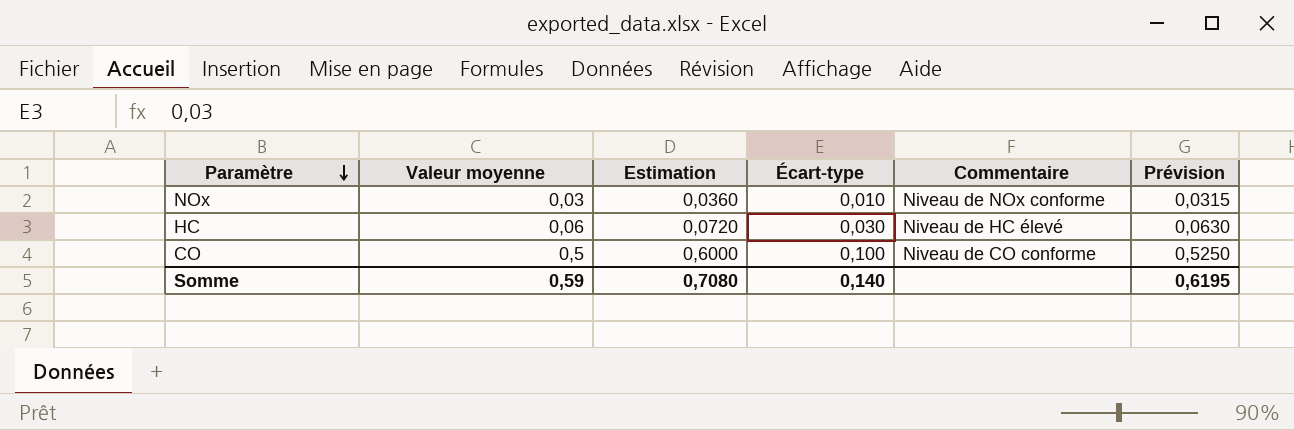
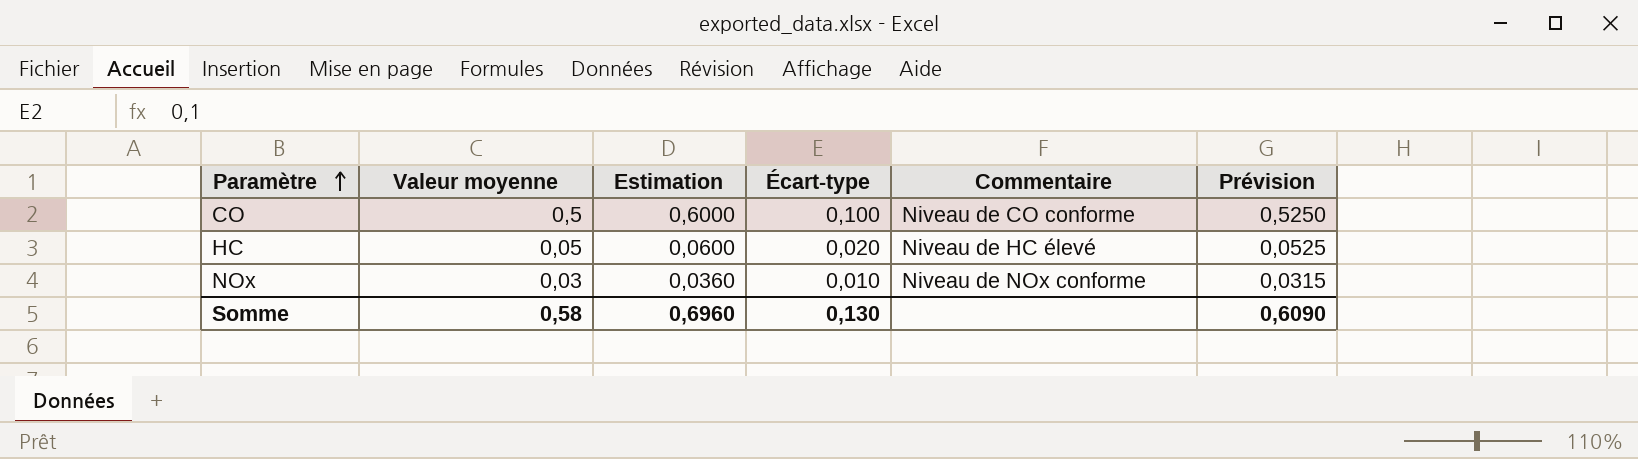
row order: Paramètre descending -> Paramètre ascending
HC | Valeur moyenne: 0,06 -> 0,05
HC | Estimation: 0,0720 -> 0,0600
HC | Écart-type: 0,030 -> 0,020
HC | Prévision: 0,0630 -> 0,0525
Somme | Valeur moyenne: 0,59 -> 0,58
Somme | Estimation: 0,7080 -> 0,6960
Somme | Écart-type: 0,140 -> 0,130
Somme | Prévision: 0,6195 -> 0,6090

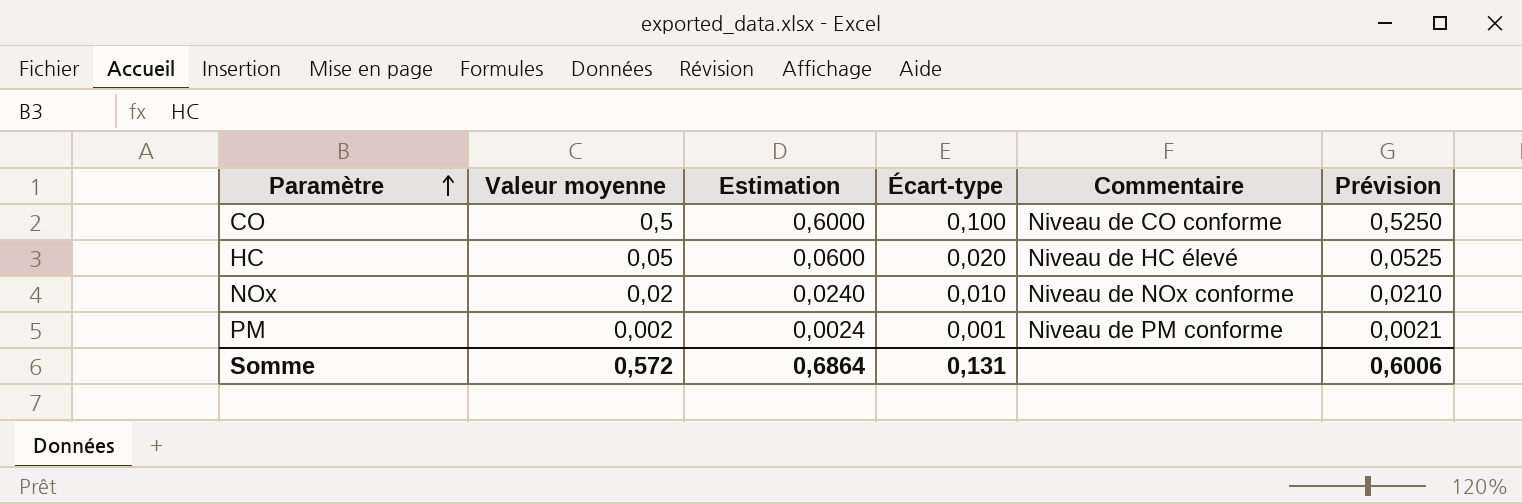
NOx | Valeur moyenne: 0,03 -> 0,02
NOx | Estimation: 0,0360 -> 0,0240
NOx | Prévision: 0,0315 -> 0,0210
row PM: none -> 0,002 | 0,0024 | 0,001 | Niveau de PM conforme | 0,0021
Somme | Valeur moyenne: 0,58 -> 0,572
Somme | Estimation: 0,6960 -> 0,6864
Somme | Écart-type: 0,130 -> 0,131
Somme | Prévision: 0,6090 -> 0,6006

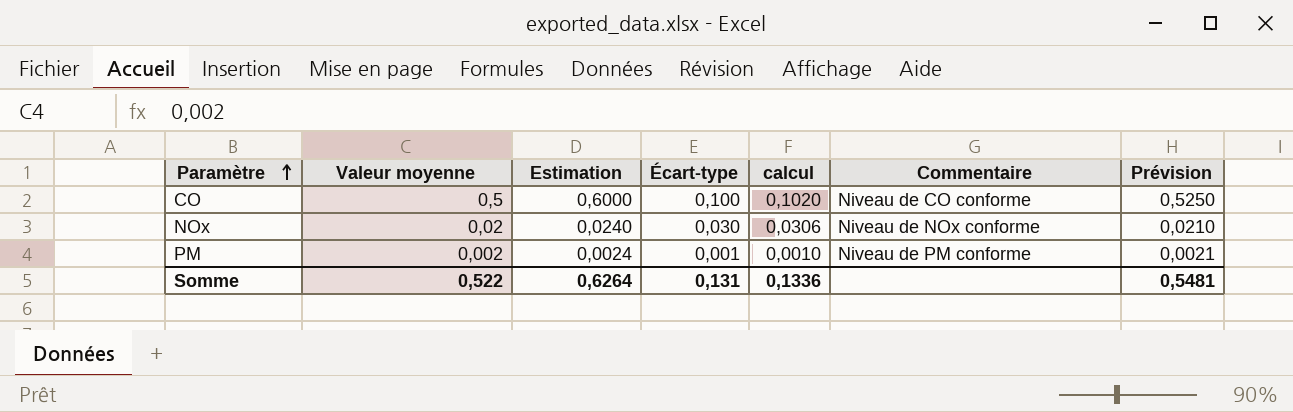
column calcul | formula: none -> [Écart-type] * 1,02
row HC: 0,05 | 0,0600 | 0,020 | Niveau de HC élevé | 0,0525 -> none
NOx | Écart-type: 0,010 -> 0,030
Somme | Valeur moyenne: 0,572 -> 0,522
Somme | Estimation: 0,6864 -> 0,6264
Somme | Prévision: 0,6006 -> 0,5481

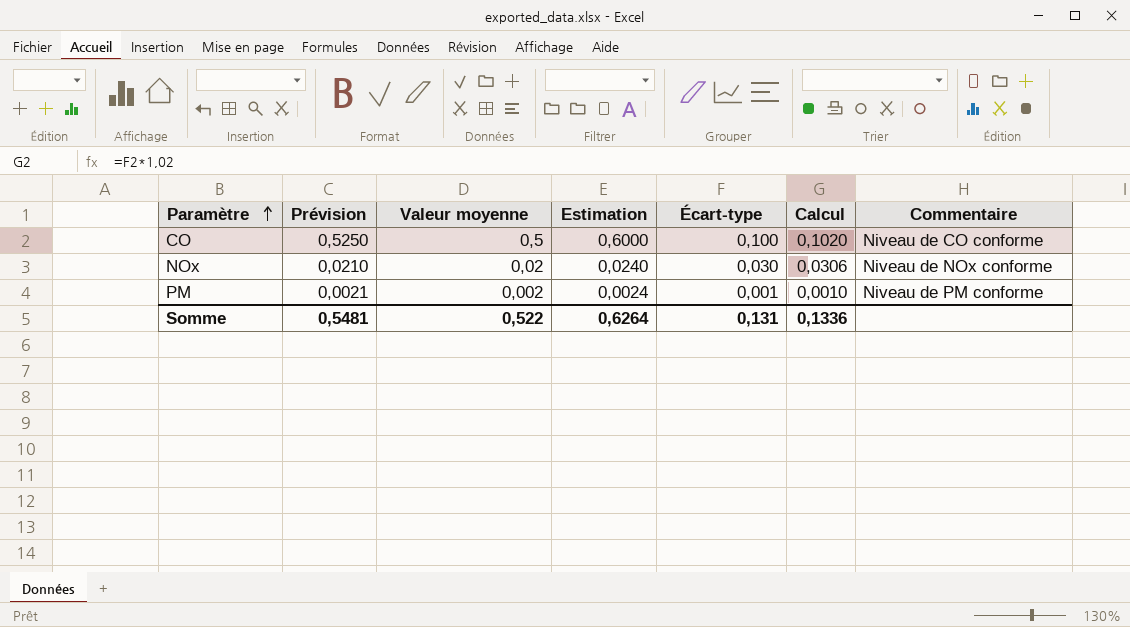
column Prévision | position: 7 -> 2
column name: calcul -> Calcul

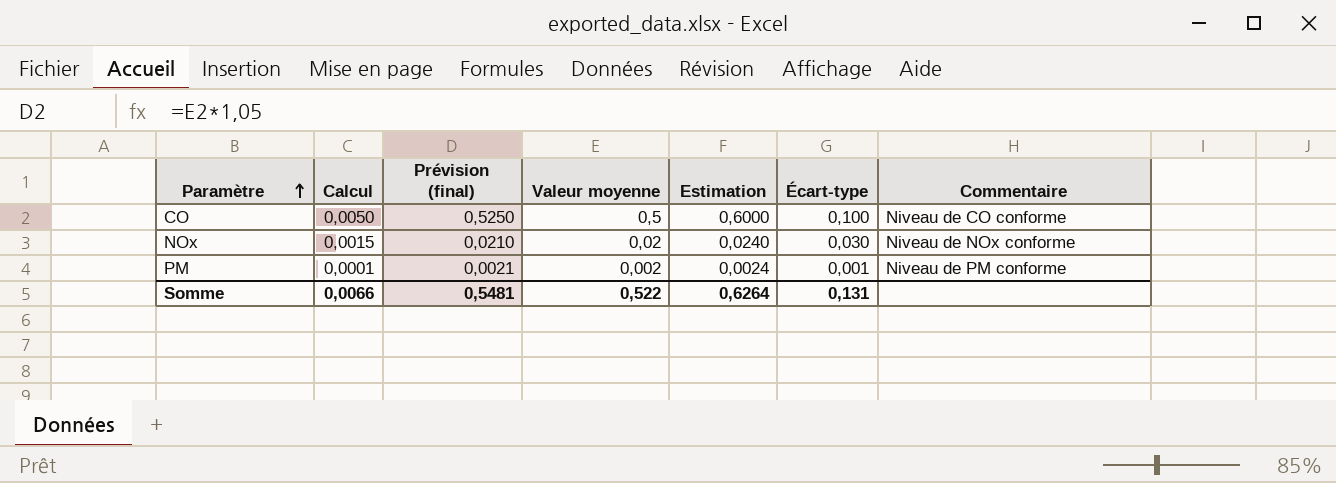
column Calcul | formula: [Écart-type] * 1,02 -> [Écart-type] * 0,05
column Calcul | position: 6 -> 2
column name: Prévision -> Prévision (final)
Somme | Calcul: 0,1336 -> 0,0066

